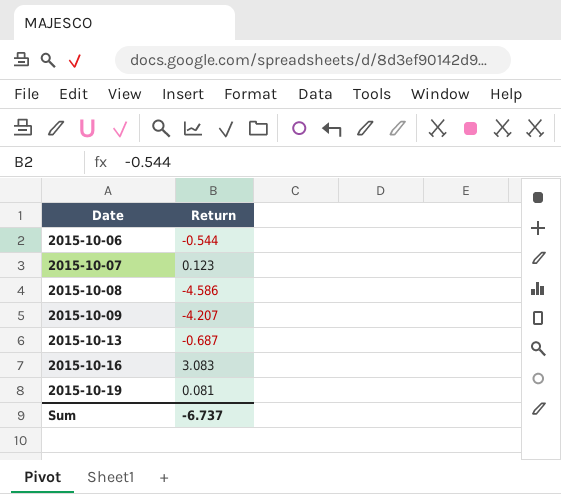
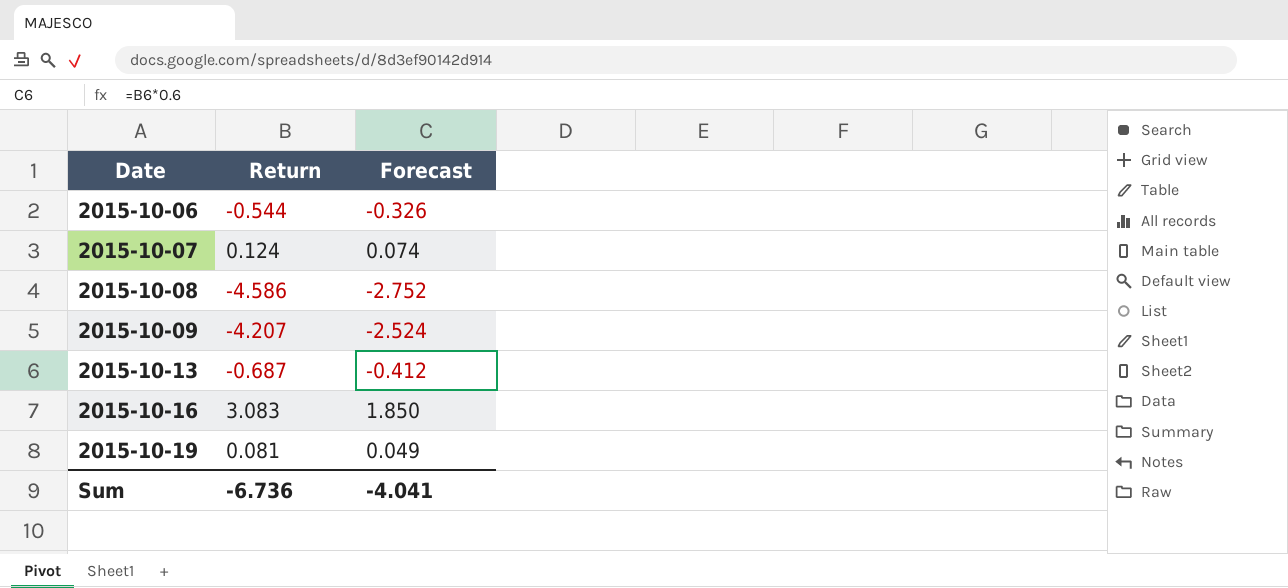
column Forecast | formula: none -> [Return] * 0.6
2015-10-07 | Return: 0.123 -> 0.124
Sum | Return: -6.737 -> -6.736

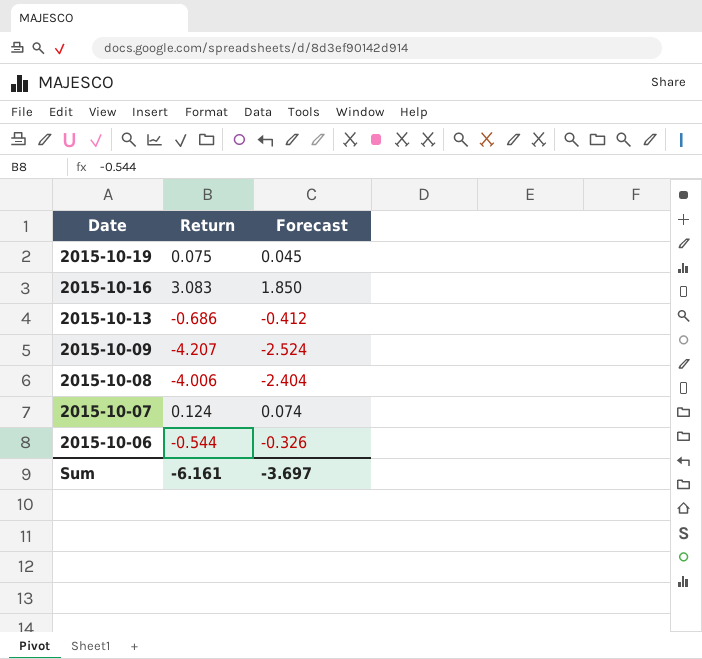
row order: Date ascending -> Date descending
2015-10-19 | Return: 0.081 -> 0.075
2015-10-19 | Forecast: 0.049 -> 0.045
2015-10-13 | Return: -0.687 -> -0.686
2015-10-08 | Return: -4.586 -> -4.006
2015-10-08 | Forecast: -2.752 -> -2.404
Sum | Return: -6.736 -> -6.161
Sum | Forecast: -4.041 -> -3.697

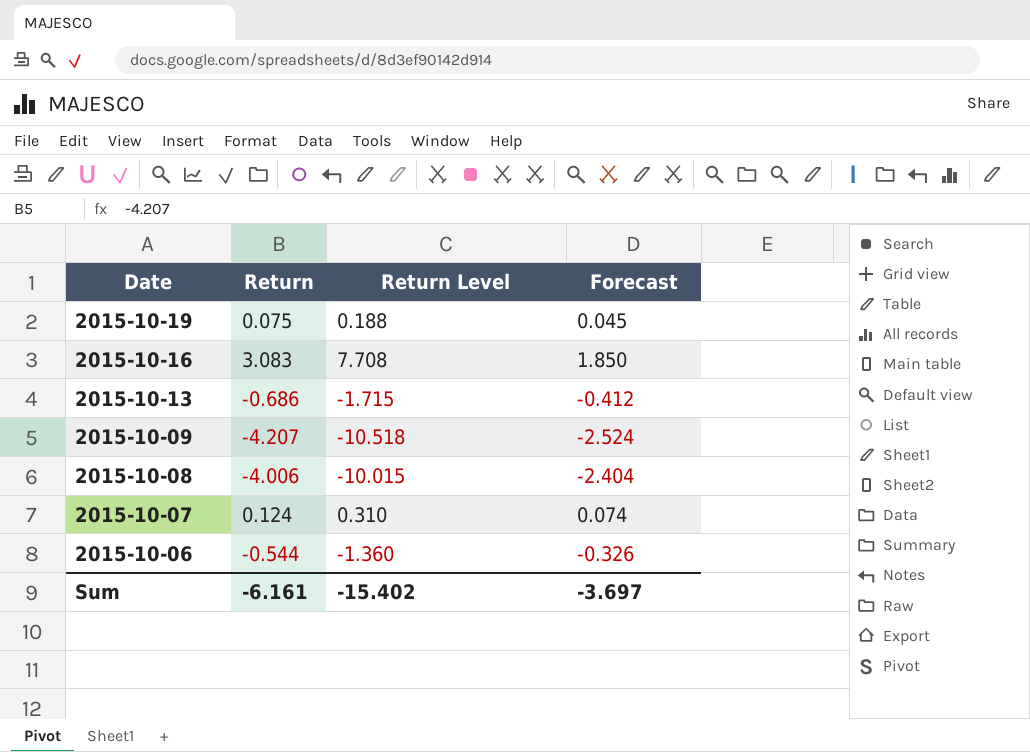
column Return Level | formula: none -> [Return] * 2.5

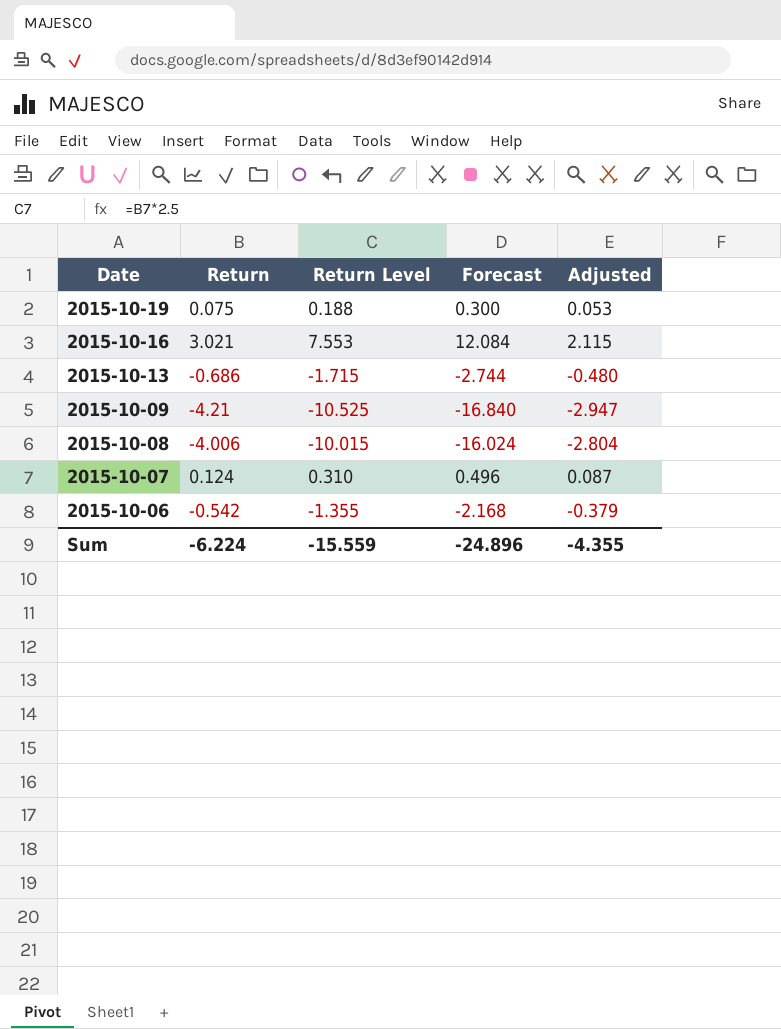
column Forecast | formula: [Return] * 0.6 -> [Return] * 4
column Adjusted | formula: none -> [Return] * 0.7
2015-10-16 | Return: 3.083 -> 3.021
2015-10-16 | Return Level: 7.708 -> 7.553
2015-10-09 | Return: -4.207 -> -4.21
2015-10-09 | Return Level: -10.518 -> -10.525
2015-10-06 | Return: -0.544 -> -0.542
2015-10-06 | Return Level: -1.360 -> -1.355
Sum | Return: -6.161 -> -6.224
Sum | Return Level: -15.402 -> -15.559
Sum | Forecast: -3.697 -> -24.896

